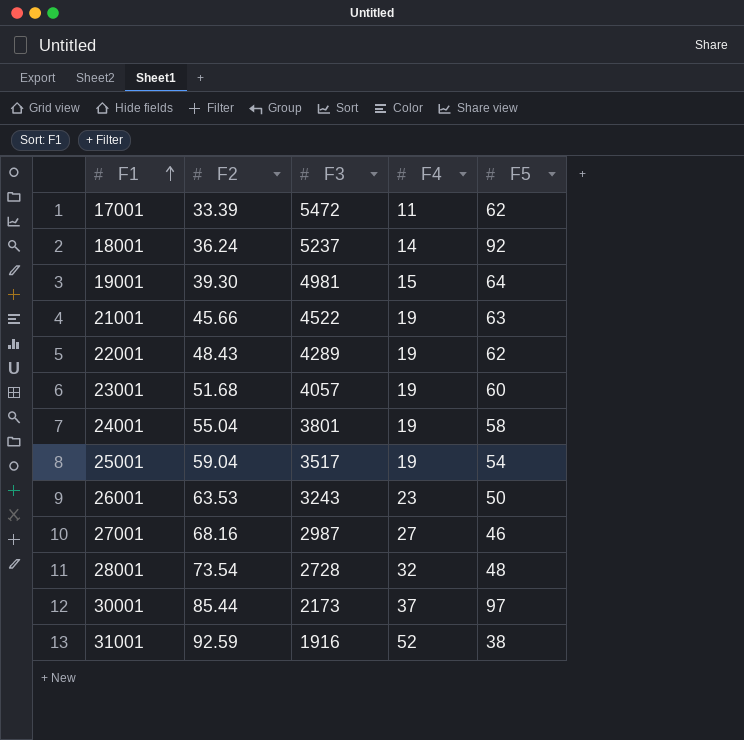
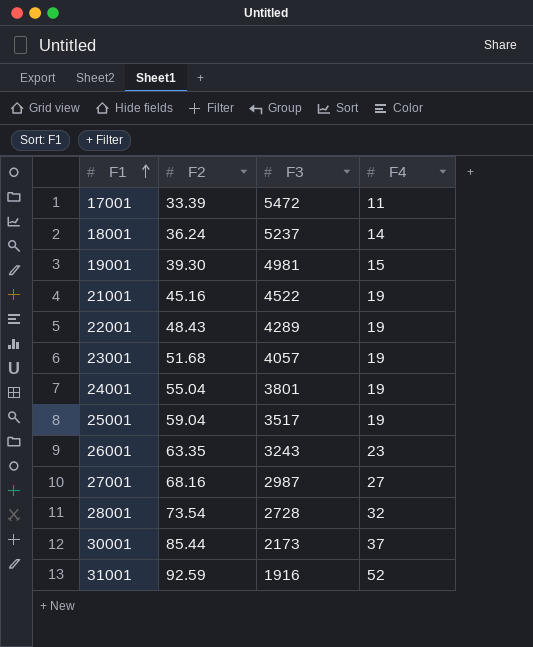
column F5 | position: 5 -> none
21001 | F2: 45.66 -> 45.16
26001 | F2: 63.53 -> 63.35

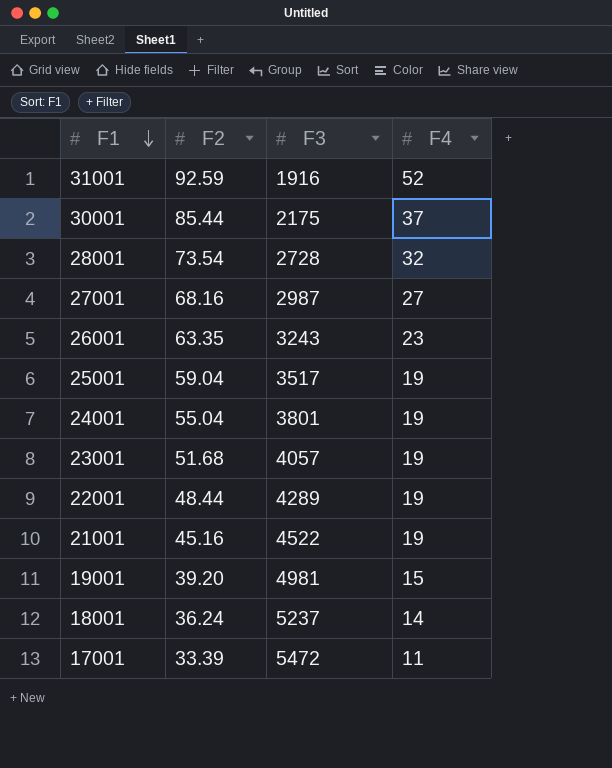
row order: F1 ascending -> F1 descending
30001 | F3: 2173 -> 2175
22001 | F2: 48.43 -> 48.44
19001 | F2: 39.30 -> 39.20

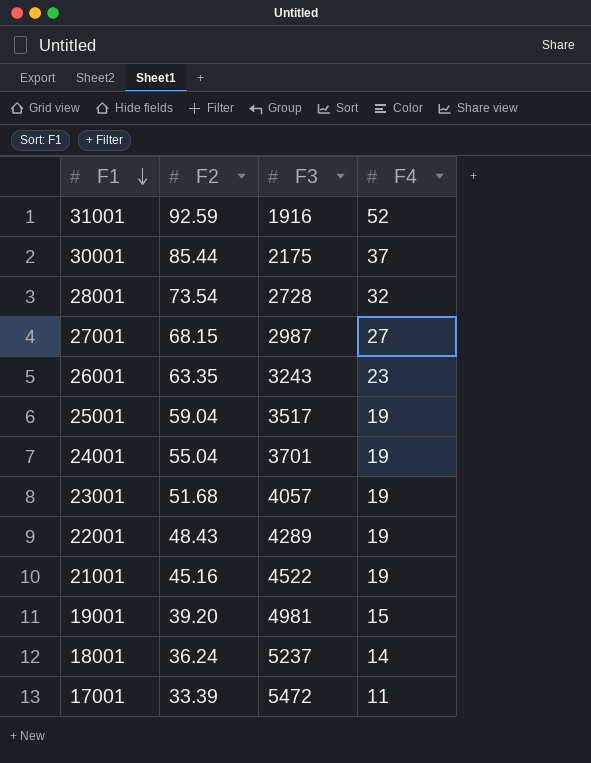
27001 | F2: 68.16 -> 68.15
24001 | F3: 3801 -> 3701
22001 | F2: 48.44 -> 48.43

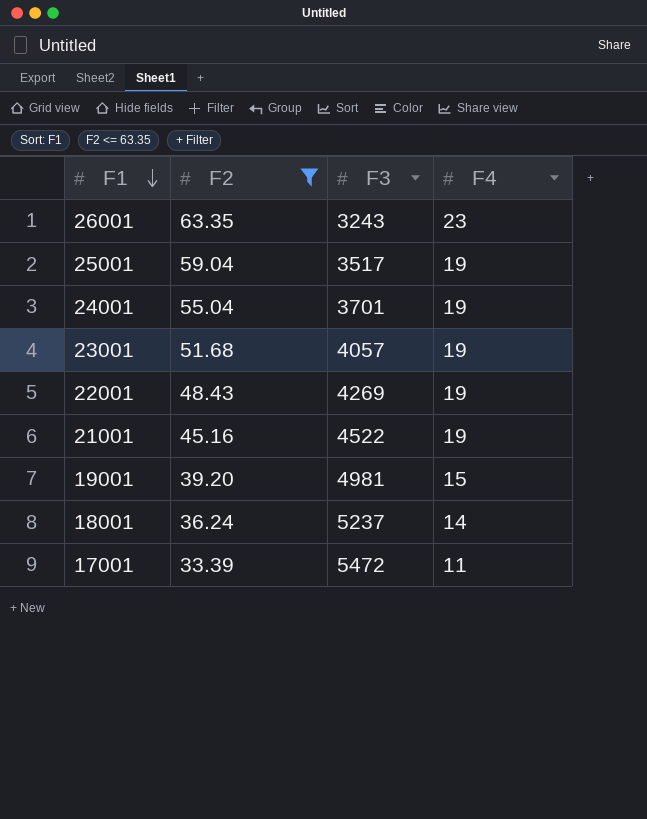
filter: none -> F2 <= 63.35
22001 | F3: 4289 -> 4269

